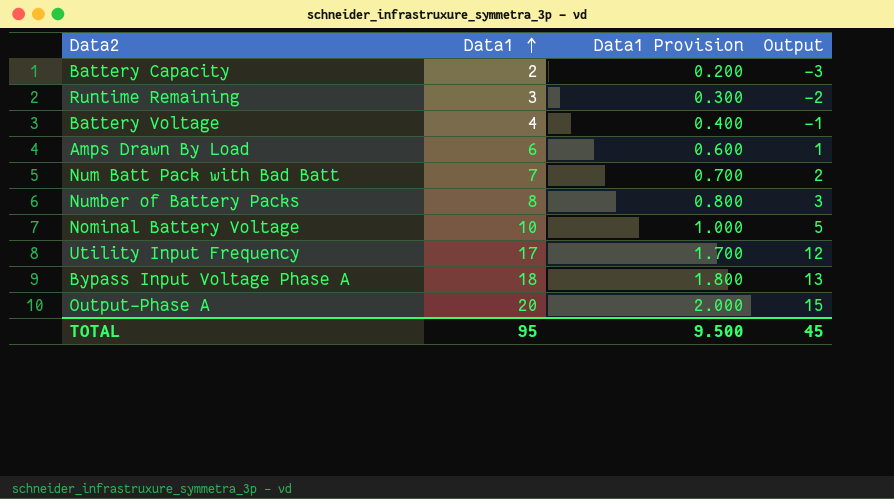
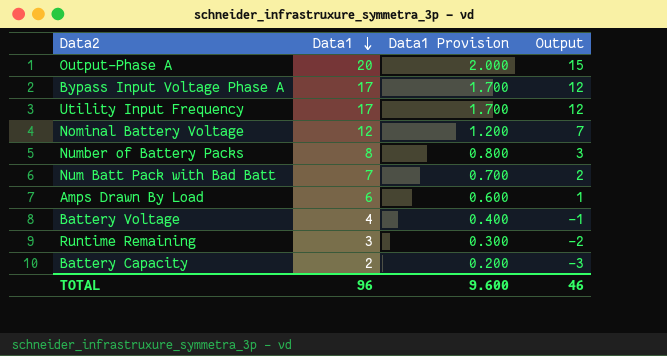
row order: Data1 ascending -> Data1 descending
Bypass Input Voltage Phase A | Data1: 18 -> 17
Bypass Input Voltage Phase A | Data1 Provision: 1.800 -> 1.700
Bypass Input Voltage Phase A | Output: 13 -> 12
Nominal Battery Voltage | Data1: 10 -> 12
Nominal Battery Voltage | Data1 Provision: 1.000 -> 1.200
Nominal Battery Voltage | Output: 5 -> 7
TOTAL | Data1: 95 -> 96
TOTAL | Data1 Provision: 9.500 -> 9.600
TOTAL | Output: 45 -> 46

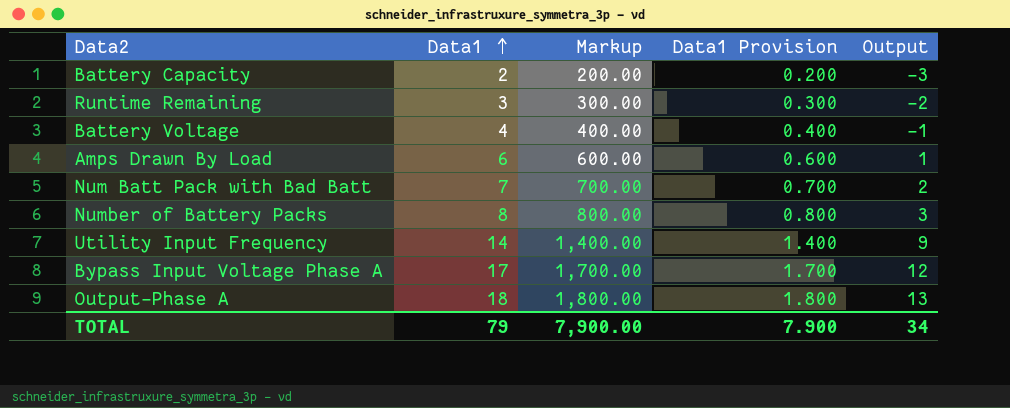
row order: Data1 descending -> Data1 ascending
column Markup | formula: none -> [Data1] * 100
row Nominal Battery Voltage: 12 | 1.200 | 7 -> none
Utility Input Frequency | Data1: 17 -> 14
Utility Input Frequency | Data1 Provision: 1.700 -> 1.400
Utility Input Frequency | Output: 12 -> 9
Output–Phase A | Data1: 20 -> 18
Output–Phase A | Data1 Provision: 2.000 -> 1.800
Output–Phase A | Output: 15 -> 13
TOTAL | Data1: 96 -> 79
TOTAL | Data1 Provision: 9.600 -> 7.900
TOTAL | Output: 46 -> 34

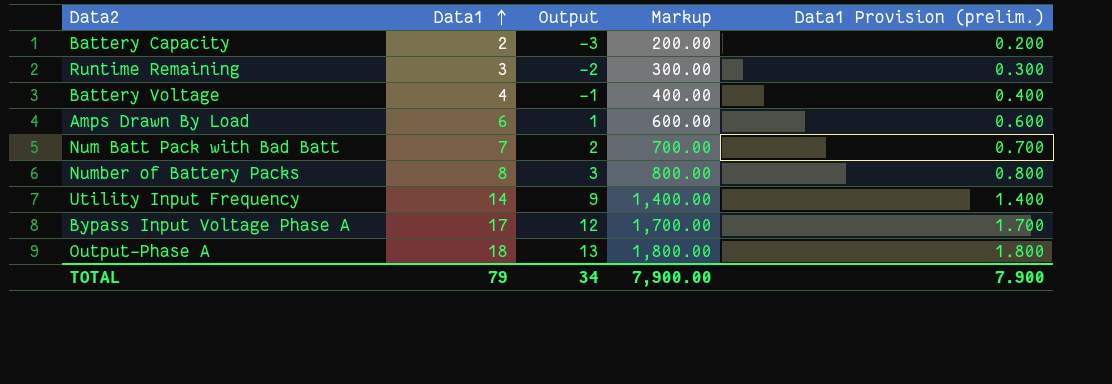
column Output | position: 5 -> 3
column name: Data1 Provision -> Data1 Provision (prelim.)

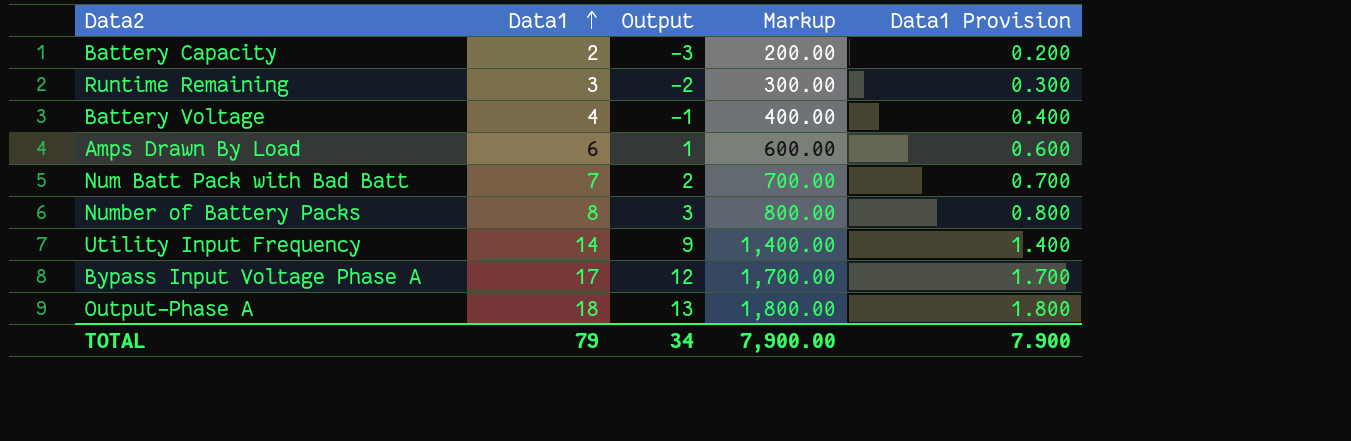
column name: Data1 Provision (prelim.) -> Data1 Provision

